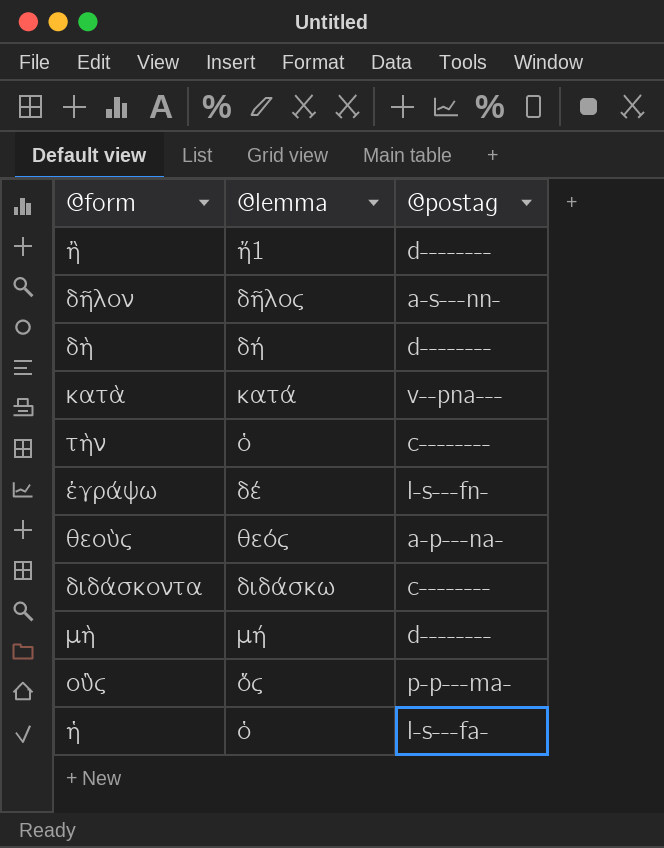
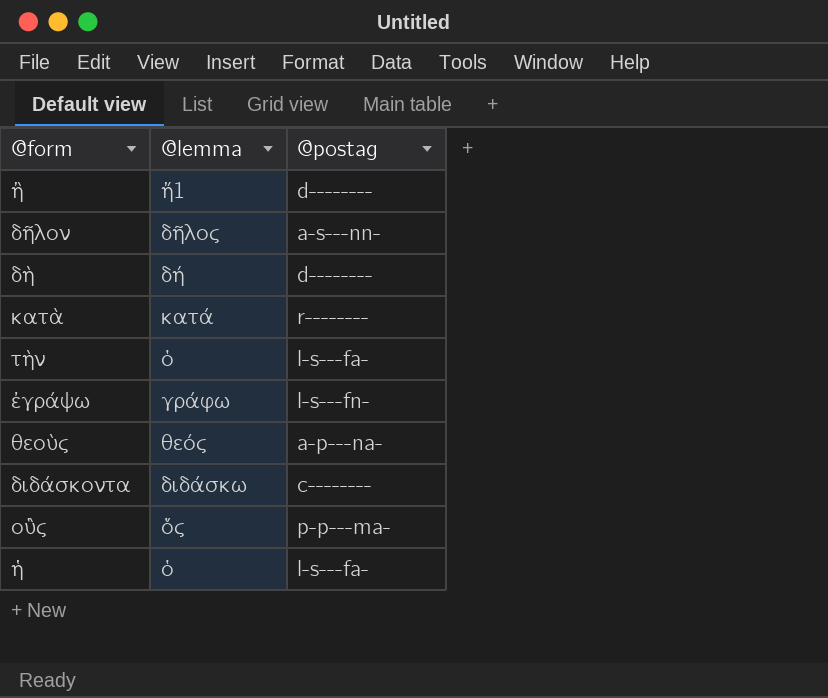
row μὴ: μή | d-------- -> none
κατὰ | @postag: v--pna--- -> r--------
τὴν | @postag: c-------- -> l-s---fa-
ἐγράψω | @lemma: δέ -> γράφω

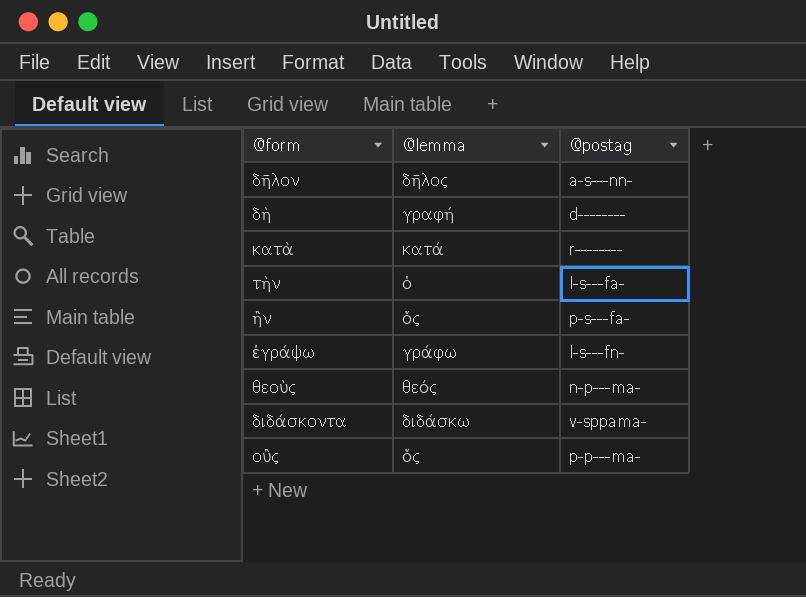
row ἢ: ἤ1 | d-------- -> none
row ἡ: ὁ | l-s---fa- -> none
δὴ | @lemma: δή -> γραφή
row ἣν: none -> ὅς | p-s---fa-
θεοὺς | @postag: a-p---na- -> n-p---ma-
διδάσκοντα | @postag: c-------- -> v-sppama-

